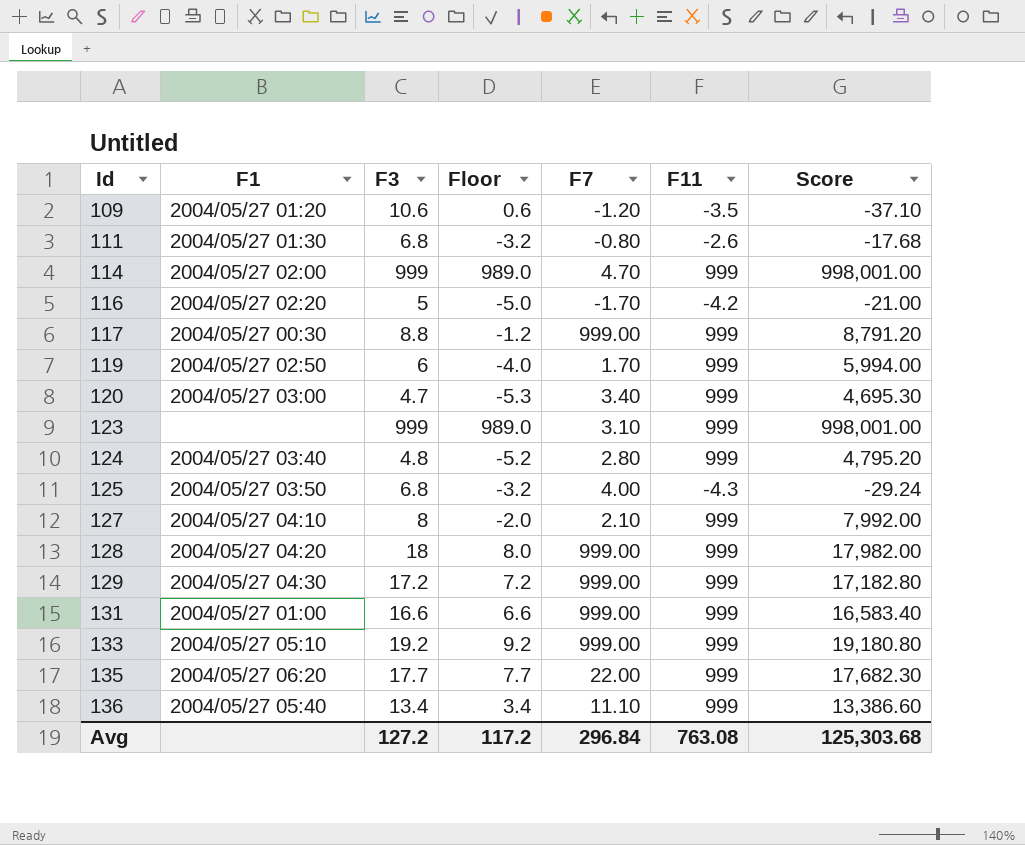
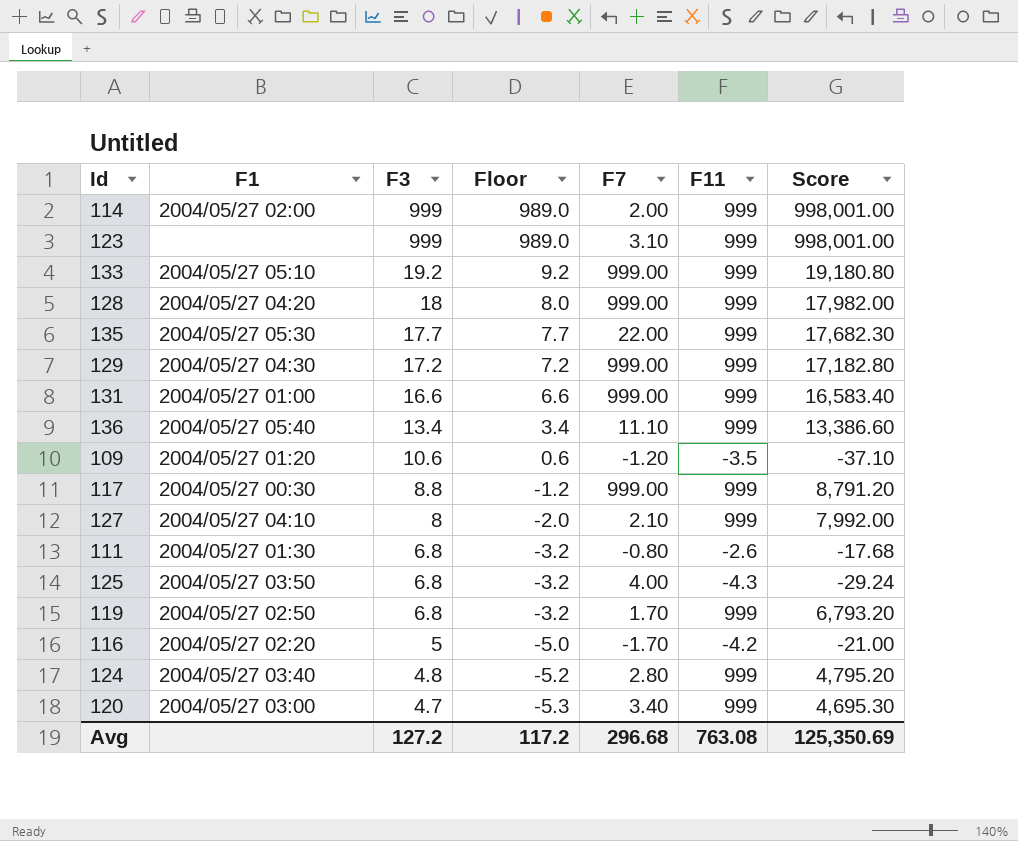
row order: Id ascending -> F3 descending
114 | F7: 4.70 -> 2.00
135 | F1: 2004/05/27 06:20 -> 2004/05/27 05:30
119 | F3: 6 -> 6.8
119 | Floor: -4.0 -> -3.2
119 | Score: 5,994.00 -> 6,793.20
Avg | F7: 296.84 -> 296.68
Avg | Score: 125,303.68 -> 125,350.69

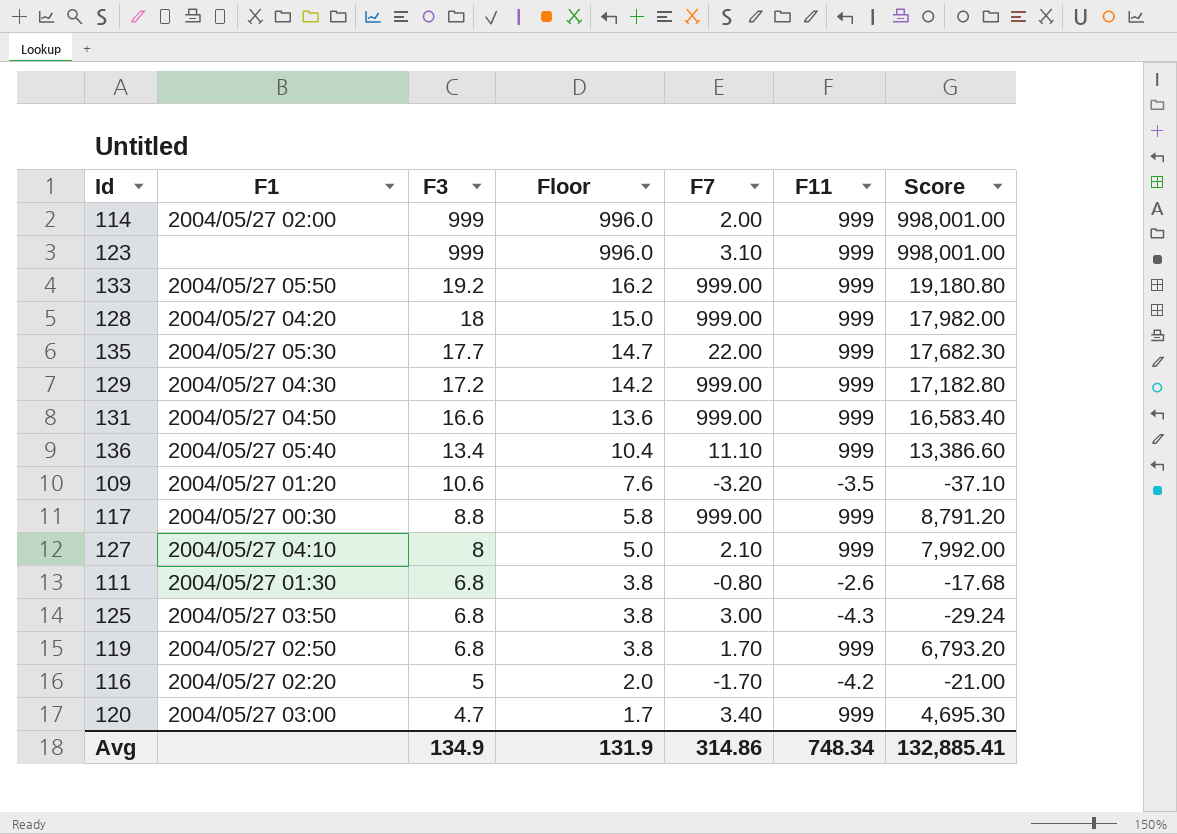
column Floor | formula: [F3] - 10 -> [F3] - 3
row 124: 2004/05/27 03:40 | 4.8 | -5.2 | 2.80 | 999 | 4,795.20 -> none
133 | F1: 2004/05/27 05:10 -> 2004/05/27 05:50
131 | F1: 2004/05/27 01:00 -> 2004/05/27 04:50
109 | F7: -1.20 -> -3.20
125 | F7: 4.00 -> 3.00
Avg | F3: 127.2 -> 134.9
Avg | Floor: 117.2 -> 131.9
Avg | F7: 296.68 -> 314.86
Avg | F11: 763.08 -> 748.34
Avg | Score: 125,350.69 -> 132,885.41

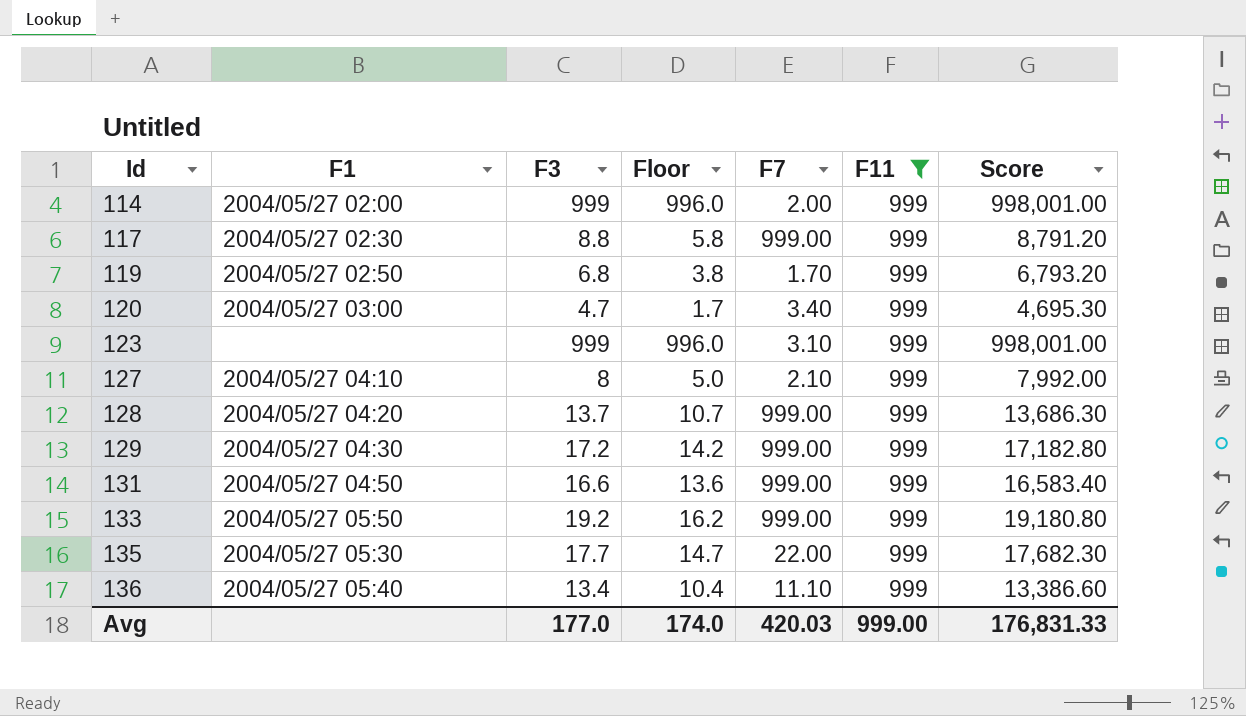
filter: none -> F11 = 999
row order: F3 descending -> Id ascending
117 | F1: 2004/05/27 00:30 -> 2004/05/27 02:30
128 | F3: 18 -> 13.7
128 | Floor: 15.0 -> 10.7
128 | Score: 17,982.00 -> 13,686.30
Avg | F3: 134.9 -> 177.0
Avg | Floor: 131.9 -> 174.0
Avg | F7: 314.86 -> 420.03
Avg | F11: 748.34 -> 999.00
Avg | Score: 132,885.41 -> 176,831.33

